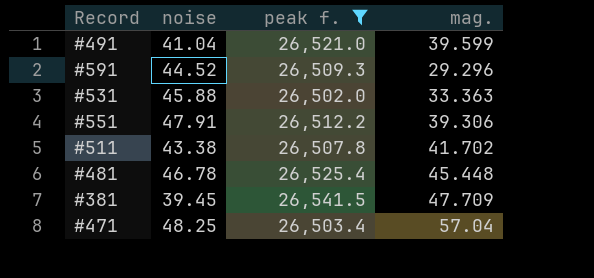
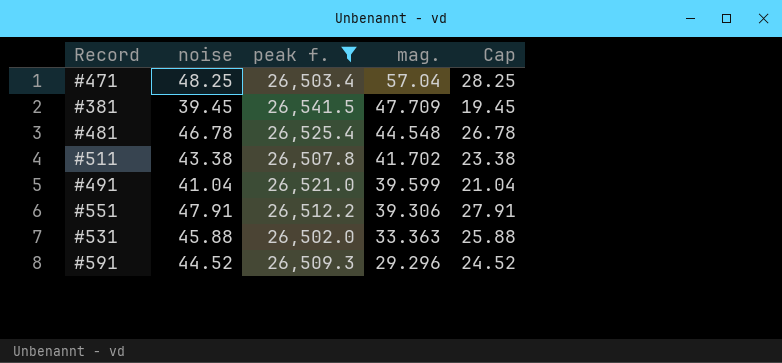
row order: none -> mag. descending
column Cap | formula: none -> [noise] - 20
#481 | mag.: 45.448 -> 44.548

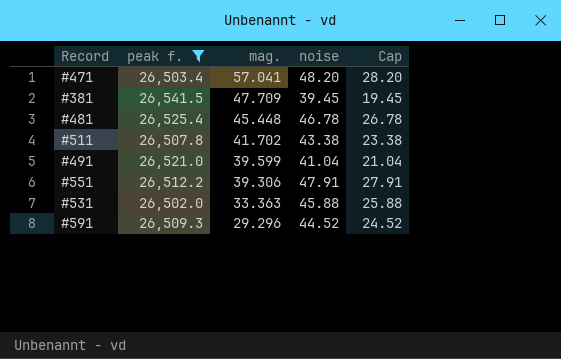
column noise | position: 2 -> 4
#471 | mag.: 57.04 -> 57.041
#471 | noise: 48.25 -> 48.20
#471 | Cap: 28.25 -> 28.20
#481 | mag.: 44.548 -> 45.448

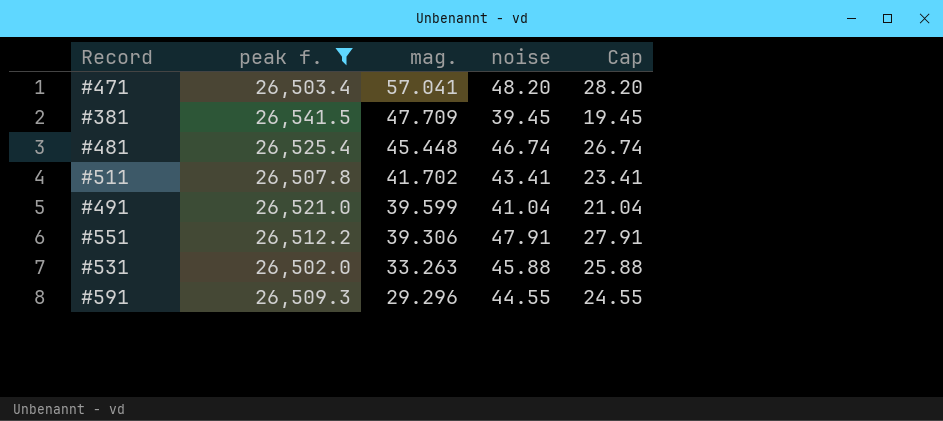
#481 | noise: 46.78 -> 46.74
#481 | Cap: 26.78 -> 26.74
#511 | noise: 43.38 -> 43.41
#511 | Cap: 23.38 -> 23.41
#531 | mag.: 33.363 -> 33.263
#591 | noise: 44.52 -> 44.55
#591 | Cap: 24.52 -> 24.55

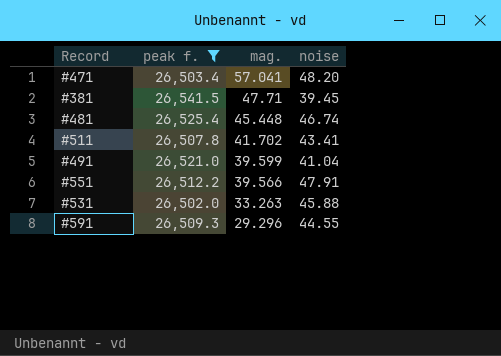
column Cap | formula: [noise] - 20 -> none
#381 | mag.: 47.709 -> 47.71
#551 | mag.: 39.306 -> 39.566

